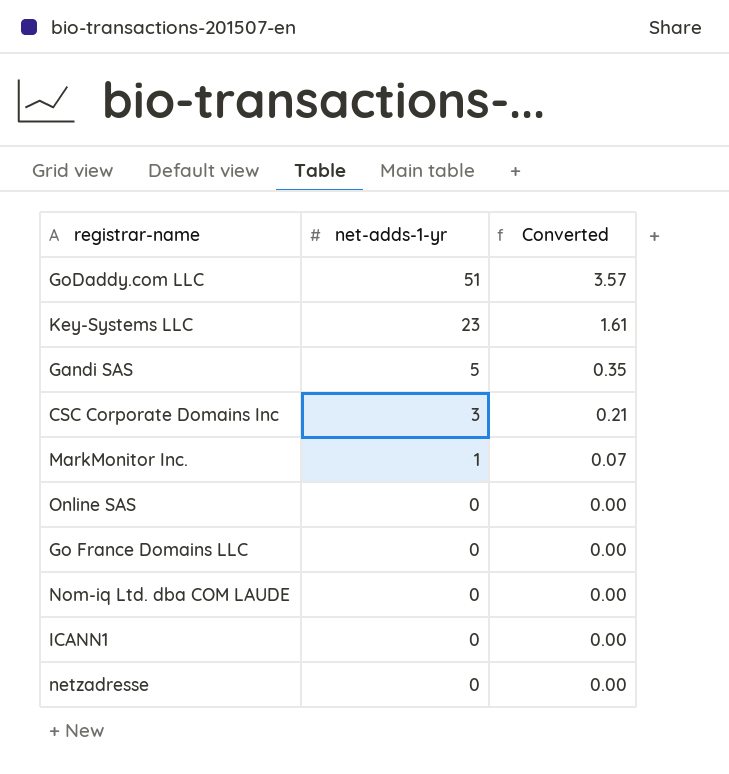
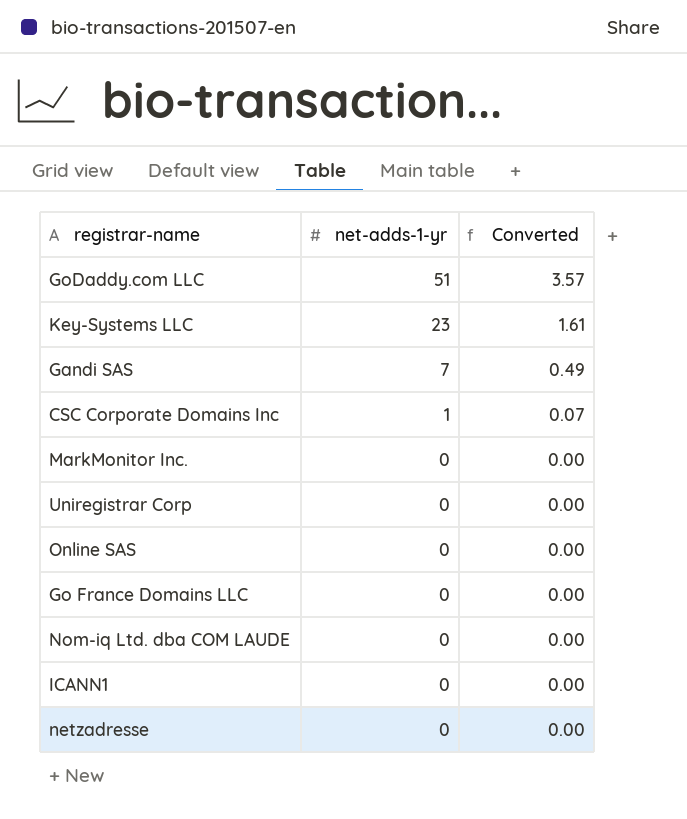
Gandi SAS | net-adds-1-yr: 5 -> 7
Gandi SAS | Converted: 0.35 -> 0.49
CSC Corporate Domains Inc | net-adds-1-yr: 3 -> 1
CSC Corporate Domains Inc | Converted: 0.21 -> 0.07
MarkMonitor Inc. | net-adds-1-yr: 1 -> 0
MarkMonitor Inc. | Converted: 0.07 -> 0.00
row Uniregistrar Corp: none -> 0 | 0.00

